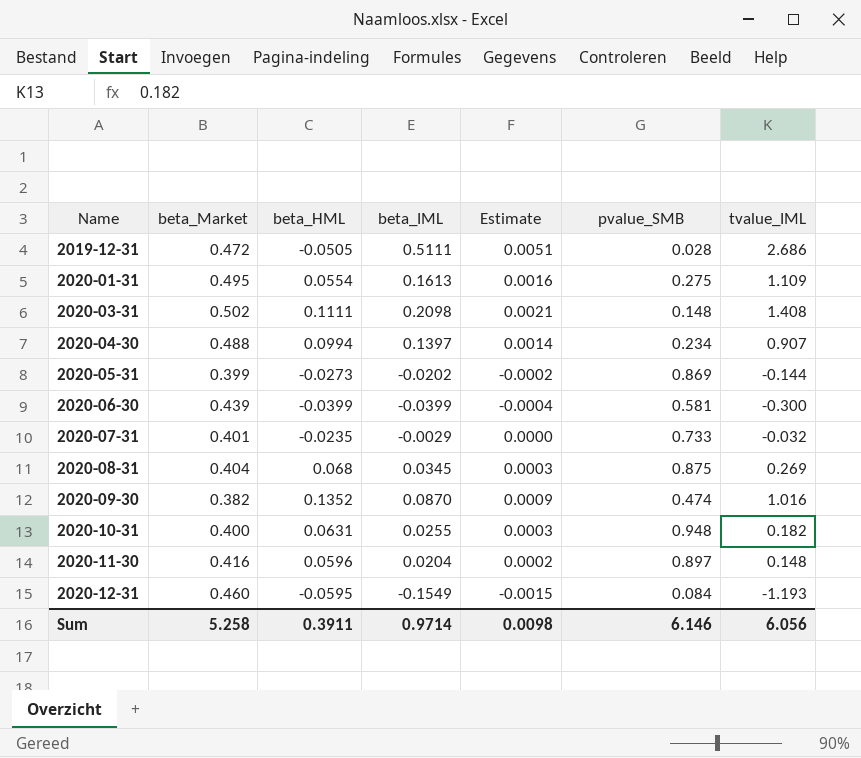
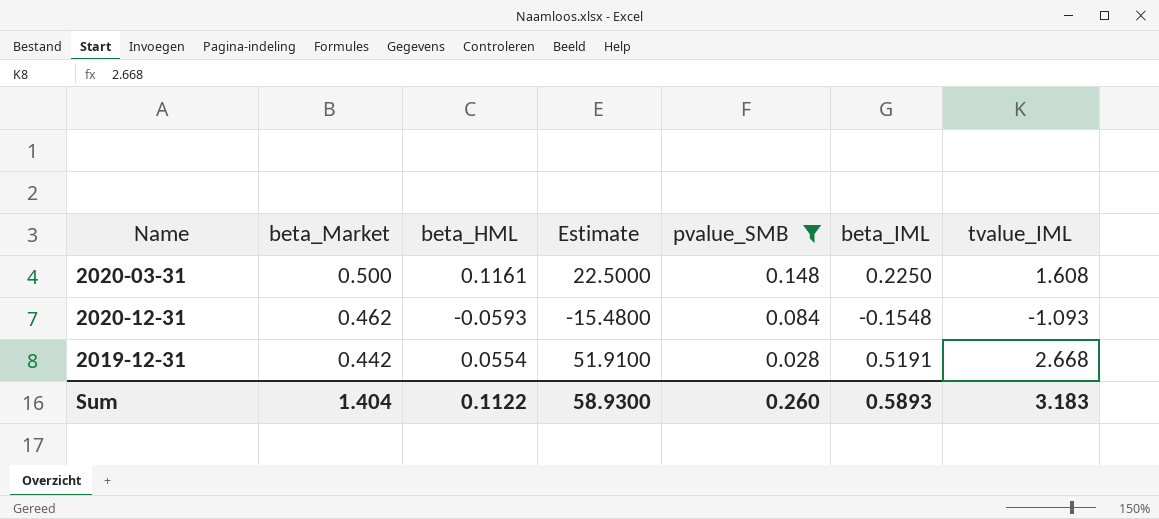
filter: none -> pvalue_SMB <= 0.148
row order: Name ascending -> beta_Market descending
column Estimate | formula: [beta_IML] * 0.01 -> [beta_IML] * 100
column beta_IML | position: 4 -> 6
2020-03-31 | beta_Market: 0.502 -> 0.500
2020-03-31 | beta_HML: 0.1111 -> 0.1161
2020-03-31 | beta_IML: 0.2098 -> 0.2250
2020-03-31 | tvalue_IML: 1.408 -> 1.608
2020-12-31 | beta_Market: 0.460 -> 0.462
2020-12-31 | beta_HML: -0.0595 -> -0.0593
2020-12-31 | beta_IML: -0.1549 -> -0.1548
2020-12-31 | tvalue_IML: -1.193 -> -1.093
2019-12-31 | beta_Market: 0.472 -> 0.442
2019-12-31 | beta_HML: -0.0505 -> 0.0554
2019-12-31 | beta_IML: 0.5111 -> 0.5191
2019-12-31 | tvalue_IML: 2.686 -> 2.668
Sum | beta_Market: 5.258 -> 1.404
Sum | beta_HML: 0.3911 -> 0.1122
Sum | Estimate: 0.0098 -> 58.9300
Sum | pvalue_SMB: 6.146 -> 0.260
Sum | beta_IML: 0.9714 -> 0.5893
Sum | tvalue_IML: 6.056 -> 3.183

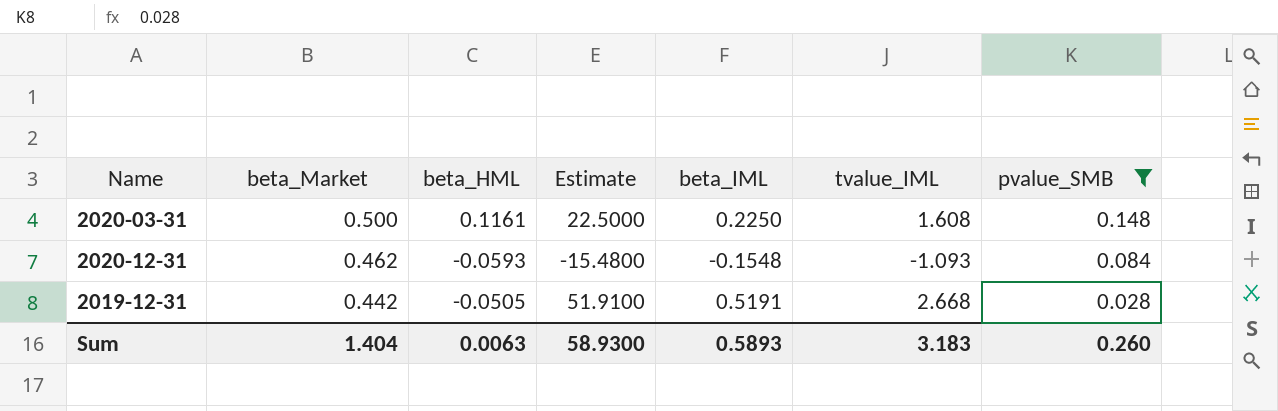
column pvalue_SMB | position: 5 -> 7
2019-12-31 | beta_HML: 0.0554 -> -0.0505
Sum | beta_HML: 0.1122 -> 0.0063

